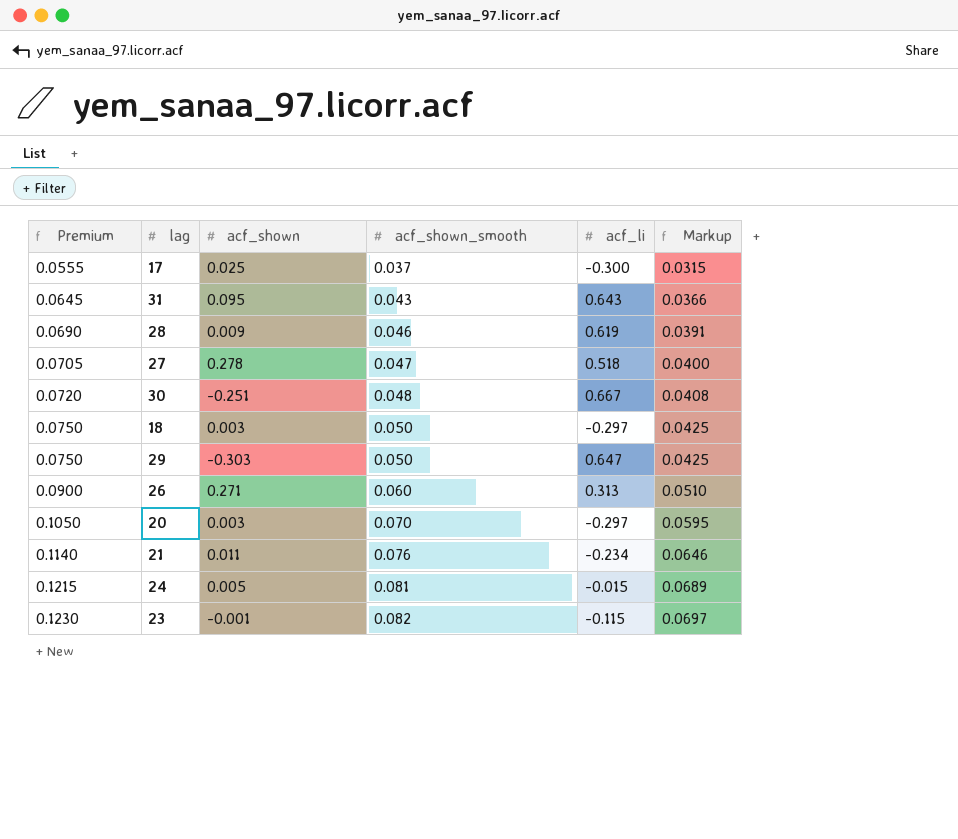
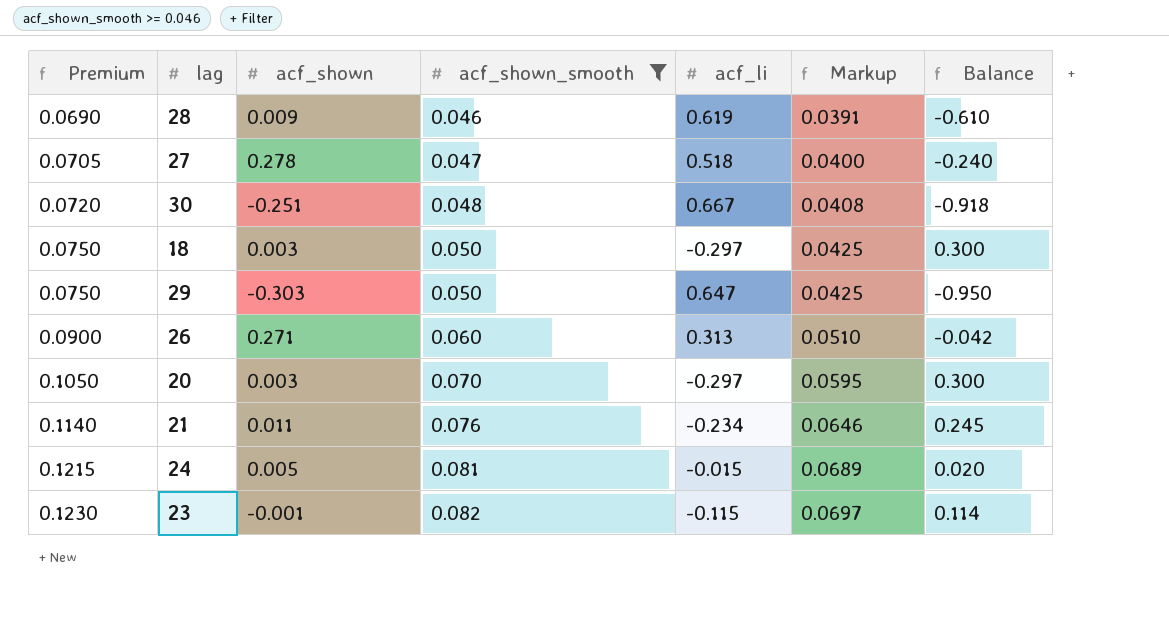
filter: none -> acf_shown_smooth >= 0.046
column Balance | formula: none -> [acf_shown] - [acf_li]

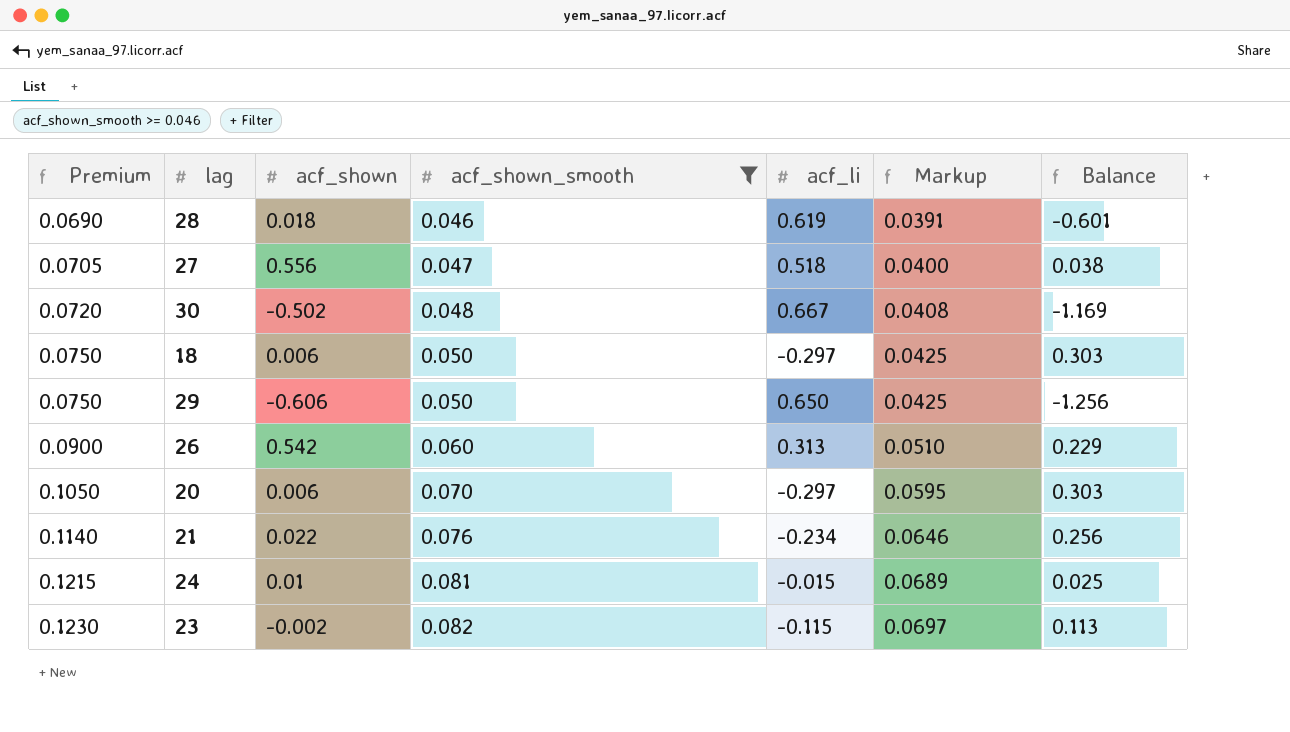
28 | acf_shown: 0.009 -> 0.018
28 | Balance: -0.610 -> -0.601
27 | acf_shown: 0.278 -> 0.556
27 | Balance: -0.240 -> 0.038
30 | acf_shown: -0.251 -> -0.502
30 | Balance: -0.918 -> -1.169
18 | acf_shown: 0.003 -> 0.006
18 | Balance: 0.300 -> 0.303
29 | acf_shown: -0.303 -> -0.606
29 | acf_li: 0.647 -> 0.650
29 | Balance: -0.950 -> -1.256
26 | acf_shown: 0.271 -> 0.542
26 | Balance: -0.042 -> 0.229
20 | acf_shown: 0.003 -> 0.006
20 | Balance: 0.300 -> 0.303
21 | acf_shown: 0.011 -> 0.022
21 | Balance: 0.245 -> 0.256
24 | acf_shown: 0.005 -> 0.01
24 | Balance: 0.020 -> 0.025
23 | acf_shown: -0.001 -> -0.002
23 | Balance: 0.114 -> 0.113

